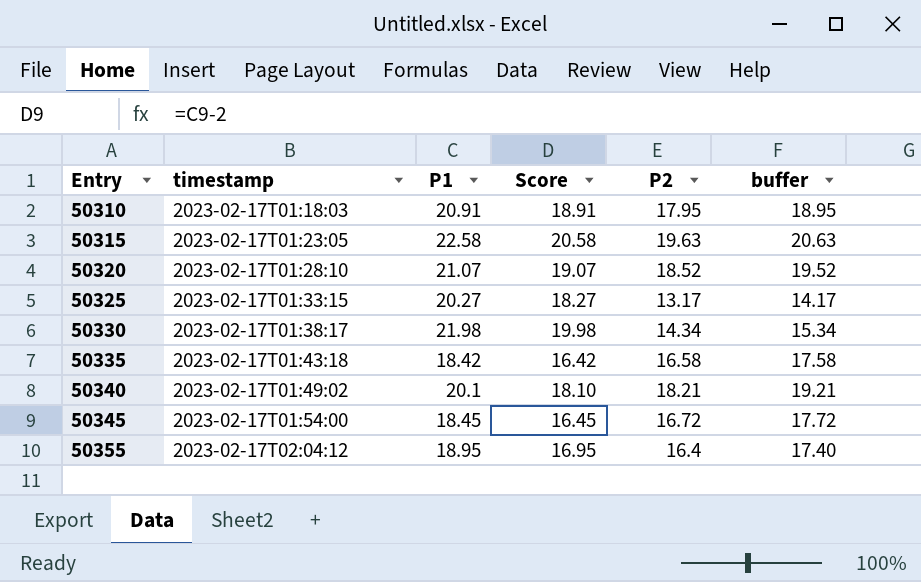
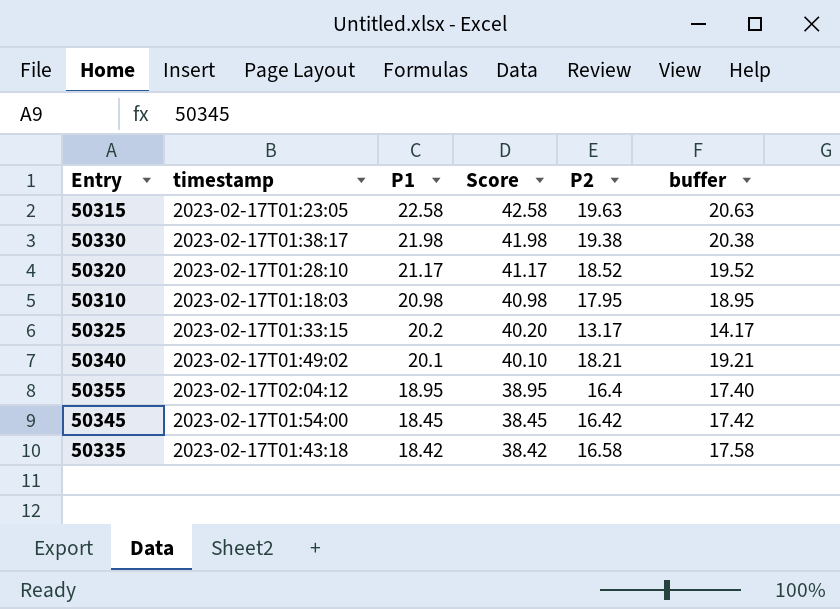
row order: Entry ascending -> P1 descending
column Score | formula: [P1] - 2 -> [P1] + 20
50330 | P2: 14.34 -> 19.38
50330 | buffer: 15.34 -> 20.38
50320 | P1: 21.07 -> 21.17
50310 | P1: 20.91 -> 20.98
50325 | P1: 20.27 -> 20.2
50345 | P2: 16.72 -> 16.42
50345 | buffer: 17.72 -> 17.42

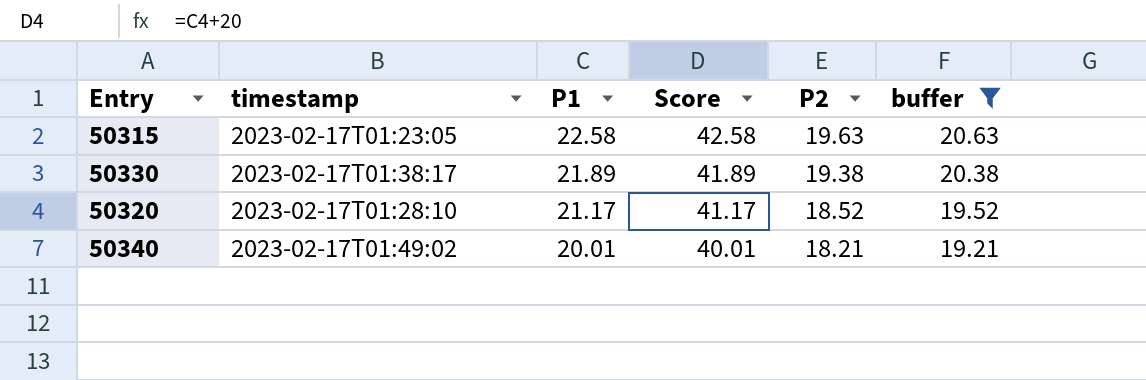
filter: none -> buffer >= 19.21
50330 | P1: 21.98 -> 21.89
50330 | Score: 41.98 -> 41.89
50340 | P1: 20.1 -> 20.01
50340 | Score: 40.10 -> 40.01

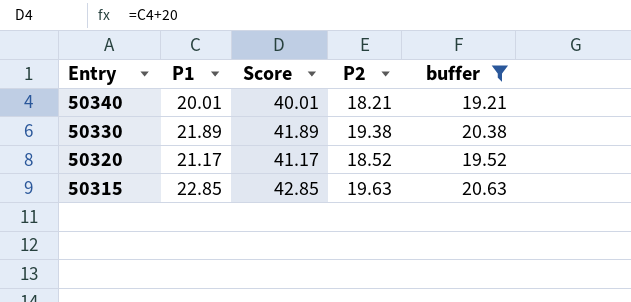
row order: P1 descending -> Entry descending
column timestamp | position: 2 -> none
50315 | P1: 22.58 -> 22.85
50315 | Score: 42.58 -> 42.85

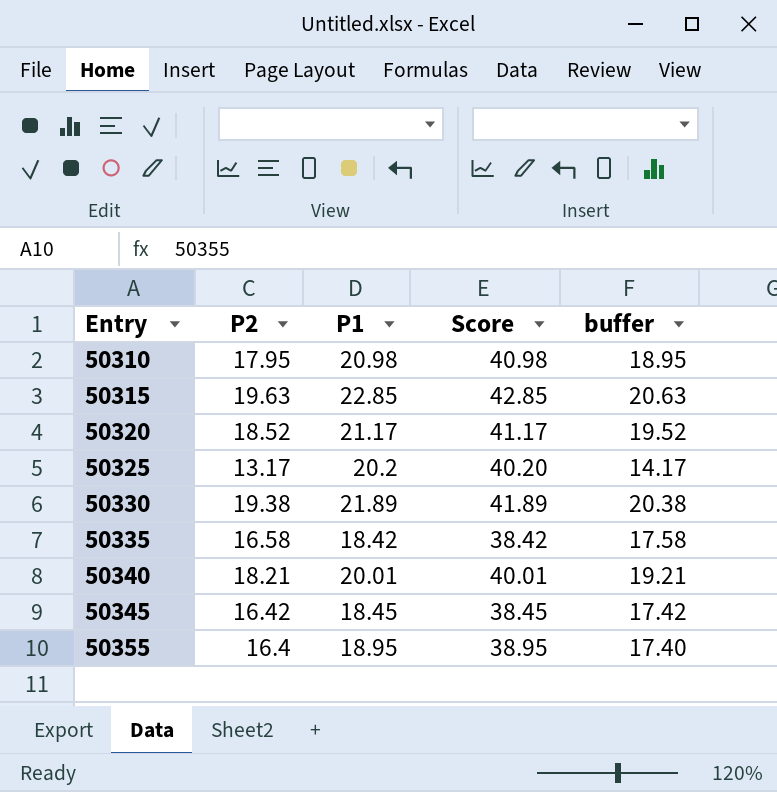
filter: buffer >= 19.21 -> none
row order: Entry descending -> Entry ascending
column P2 | position: 4 -> 2

